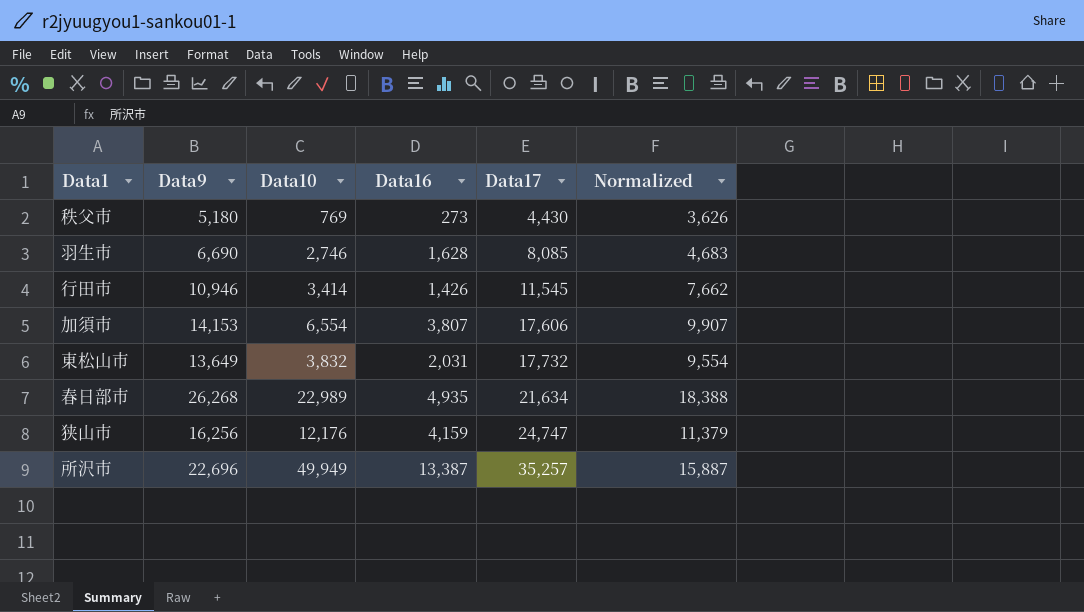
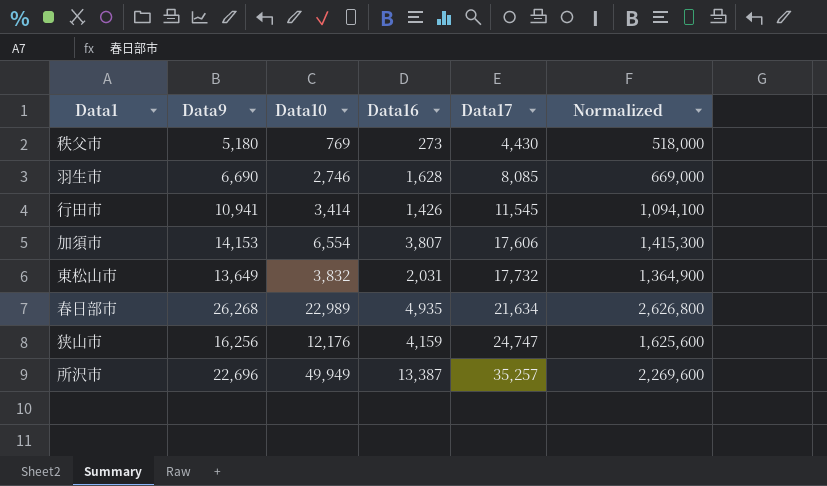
column Normalized | formula: [Data9] * 0.7 -> [Data9] * 100
行田市 | Data9: 10,946 -> 10,941

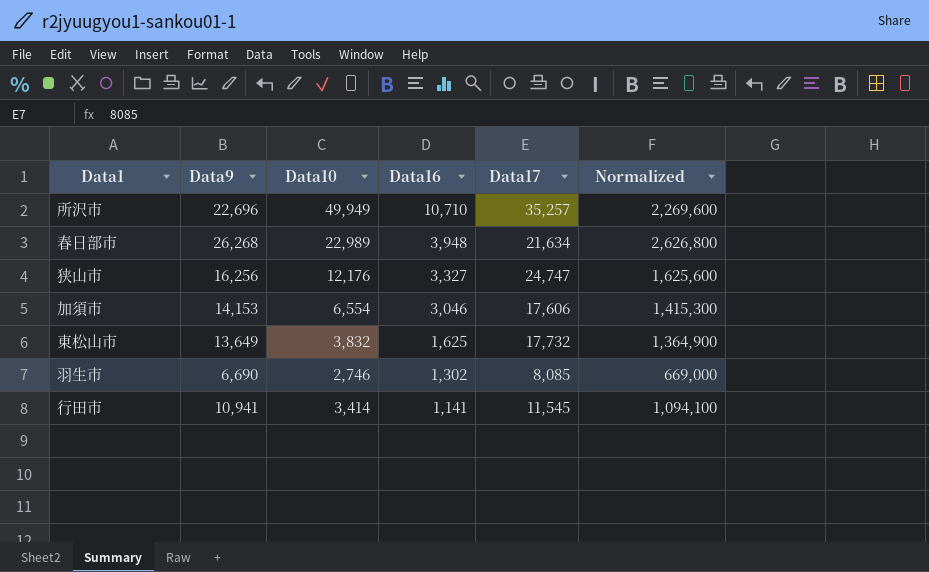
row order: Data17 ascending -> Data16 descending
row 秩父市: 5,180 | 769 | 273 | 4,430 | 518,000 -> none
所沢市 | Data16: 13,387 -> 10,710
春日部市 | Data16: 4,935 -> 3,948
狭山市 | Data16: 4,159 -> 3,327
加須市 | Data16: 3,807 -> 3,046
東松山市 | Data16: 2,031 -> 1,625
羽生市 | Data16: 1,628 -> 1,302
行田市 | Data16: 1,426 -> 1,141

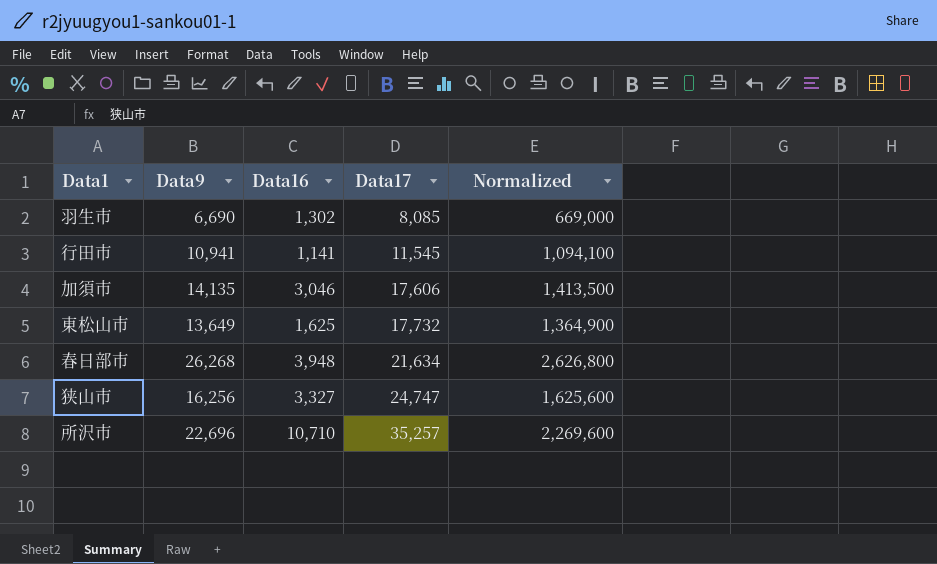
row order: Data16 descending -> Data17 ascending
column Data10 | position: 3 -> none
加須市 | Data9: 14,153 -> 14,135
加須市 | Normalized: 1,415,300 -> 1,413,500

